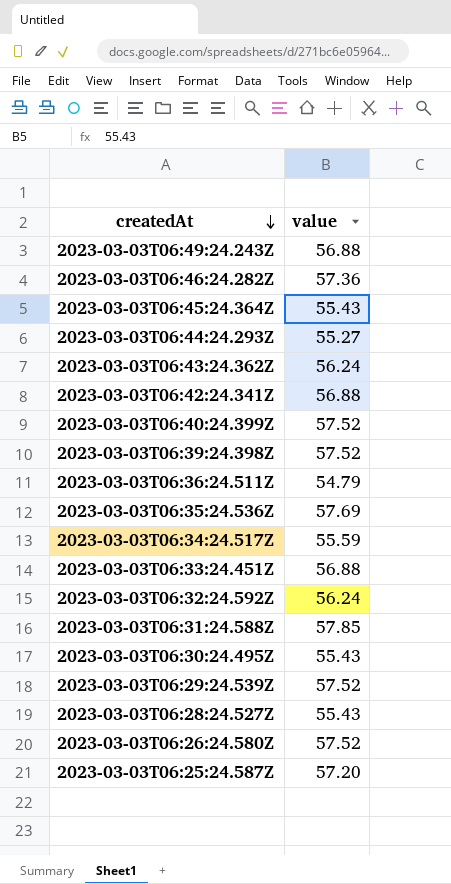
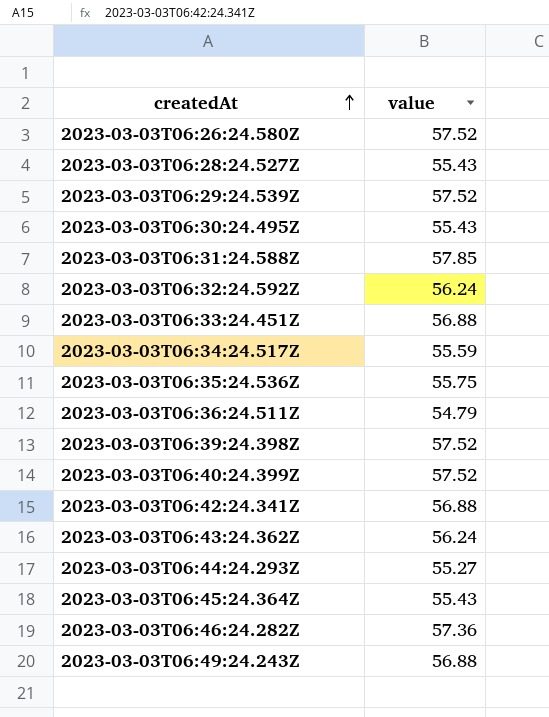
row order: createdAt descending -> createdAt ascending
row 2023-03-03T06:25:24.587Z: 57.20 -> none
2023-03-03T06:35:24.536Z | value: 57.69 -> 55.75

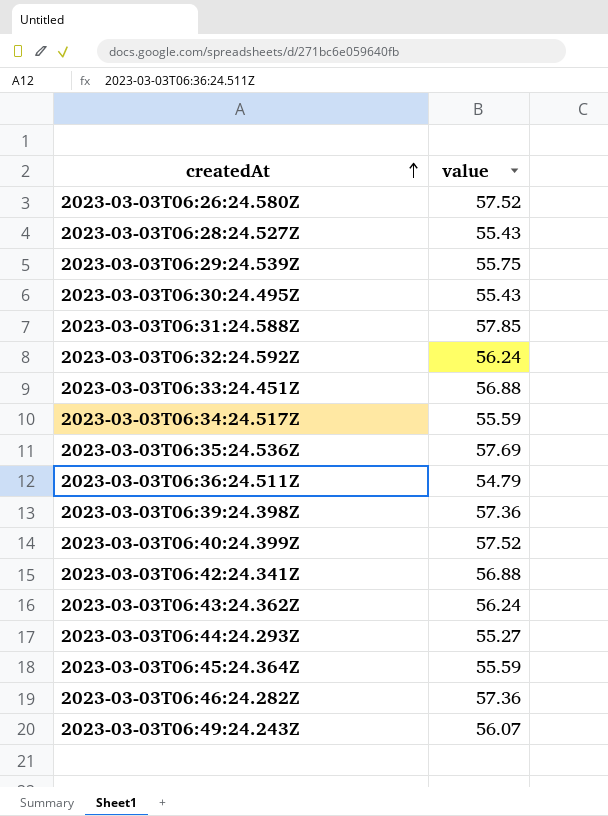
2023-03-03T06:29:24.539Z | value: 57.52 -> 55.75
2023-03-03T06:35:24.536Z | value: 55.75 -> 57.69
2023-03-03T06:39:24.398Z | value: 57.52 -> 57.36
2023-03-03T06:45:24.364Z | value: 55.43 -> 55.59
2023-03-03T06:49:24.243Z | value: 56.88 -> 56.07

